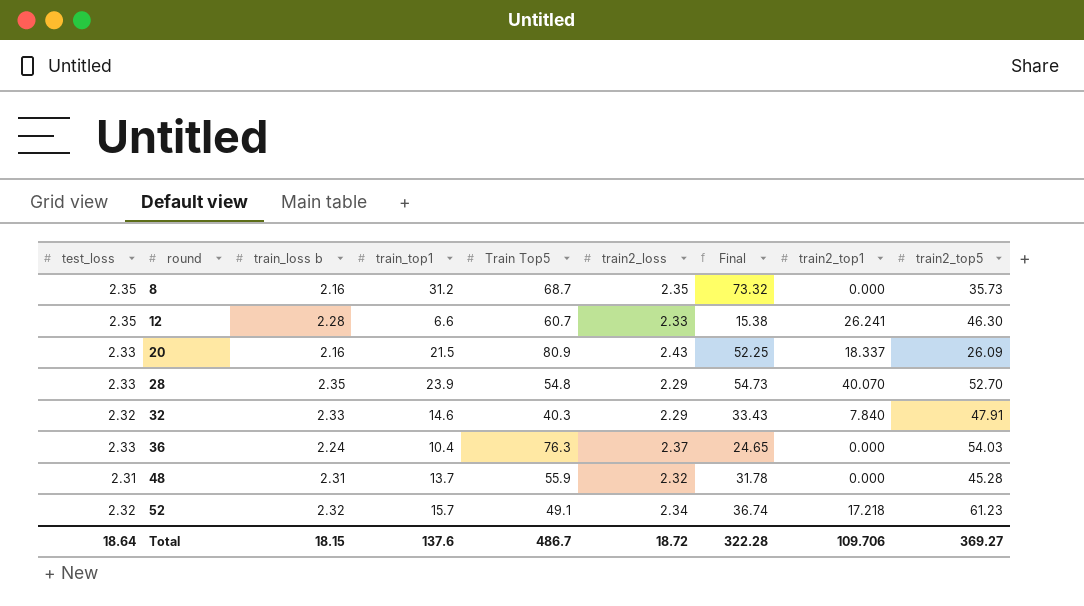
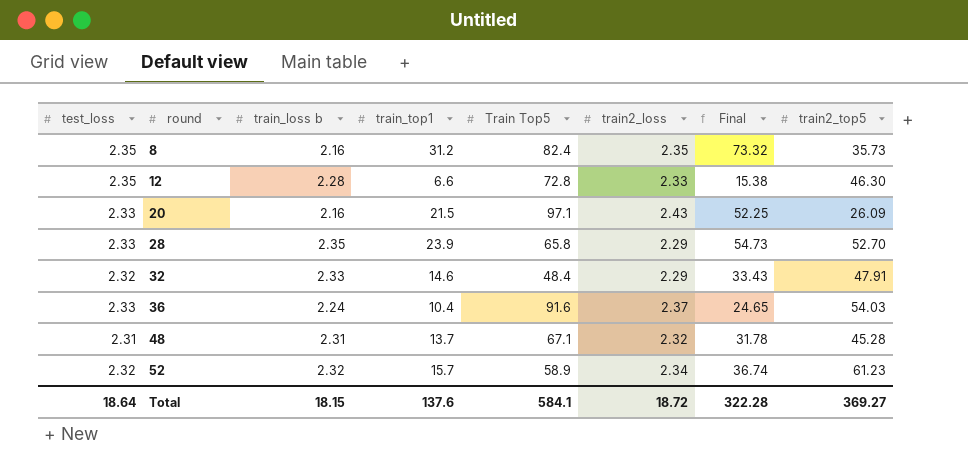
column train2_top1 | position: 8 -> none
8 | Train Top5: 68.7 -> 82.4
12 | Train Top5: 60.7 -> 72.8
20 | Train Top5: 80.9 -> 97.1
28 | Train Top5: 54.8 -> 65.8
32 | Train Top5: 40.3 -> 48.4
36 | Train Top5: 76.3 -> 91.6
48 | Train Top5: 55.9 -> 67.1
52 | Train Top5: 49.1 -> 58.9
Total | Train Top5: 486.7 -> 584.1

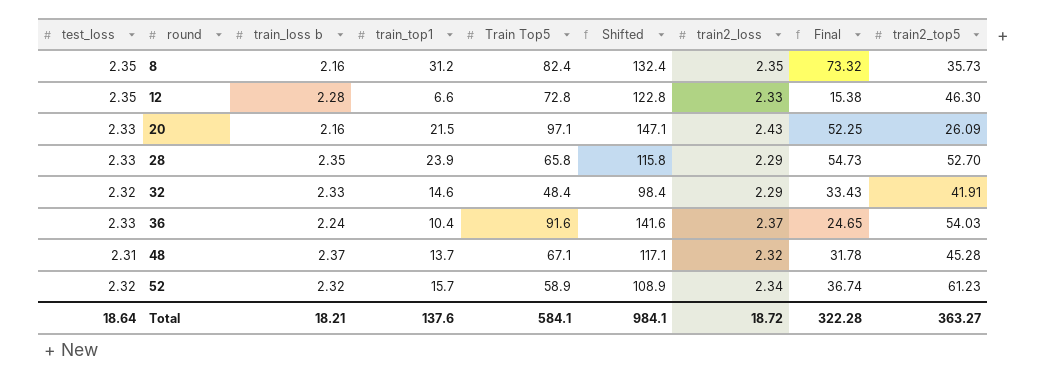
column Shifted | formula: none -> [Train Top5] + 50
32 | train2_top5: 47.91 -> 41.91
48 | train_loss b: 2.31 -> 2.37
Total | train_loss b: 18.15 -> 18.21
Total | train2_top5: 369.27 -> 363.27

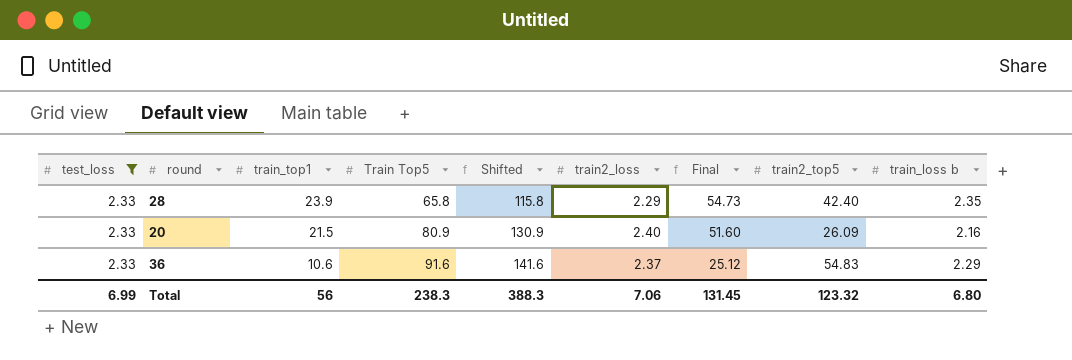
filter: none -> test_loss = 2.33
row order: round ascending -> train_top1 descending
column train_loss b | position: 3 -> 9
28 | train2_top5: 52.70 -> 42.40
20 | Train Top5: 97.1 -> 80.9
20 | Shifted: 147.1 -> 130.9
20 | train2_loss: 2.43 -> 2.40
20 | Final: 52.25 -> 51.60
36 | train_top1: 10.4 -> 10.6
36 | Final: 24.65 -> 25.12
36 | train2_top5: 54.03 -> 54.83
36 | train_loss b: 2.24 -> 2.29
Total | test_loss: 18.64 -> 6.99
Total | train_top1: 137.6 -> 56
Total | Train Top5: 584.1 -> 238.3
Total | Shifted: 984.1 -> 388.3
Total | train2_loss: 18.72 -> 7.06
Total | Final: 322.28 -> 131.45
Total | train2_top5: 363.27 -> 123.32
Total | train_loss b: 18.21 -> 6.80

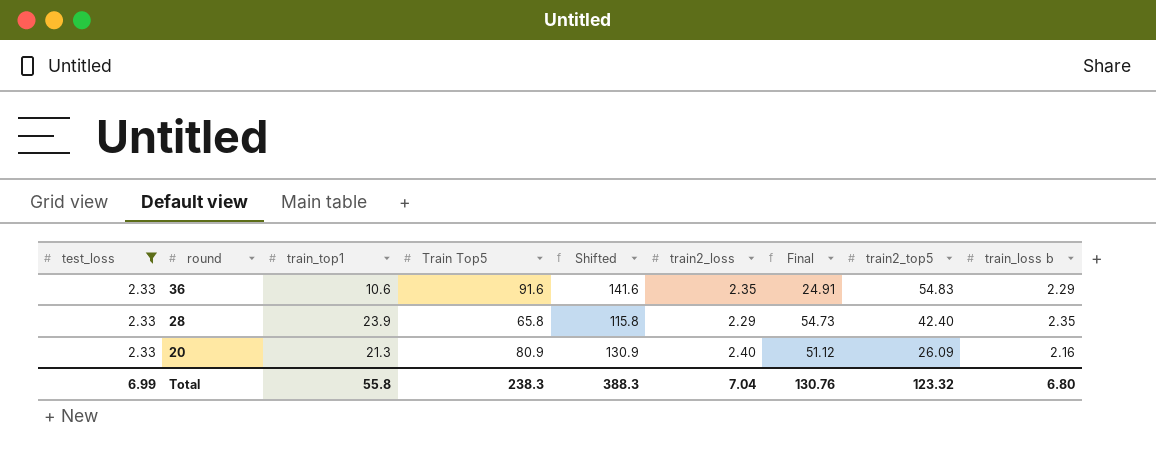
row order: train_top1 descending -> round descending
36 | train2_loss: 2.37 -> 2.35
36 | Final: 25.12 -> 24.91
20 | train_top1: 21.5 -> 21.3
20 | Final: 51.60 -> 51.12
Total | train_top1: 56 -> 55.8
Total | train2_loss: 7.06 -> 7.04
Total | Final: 131.45 -> 130.76

